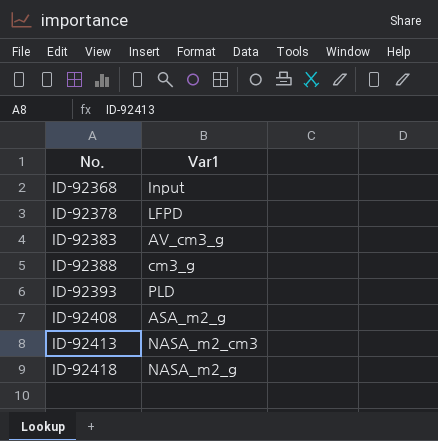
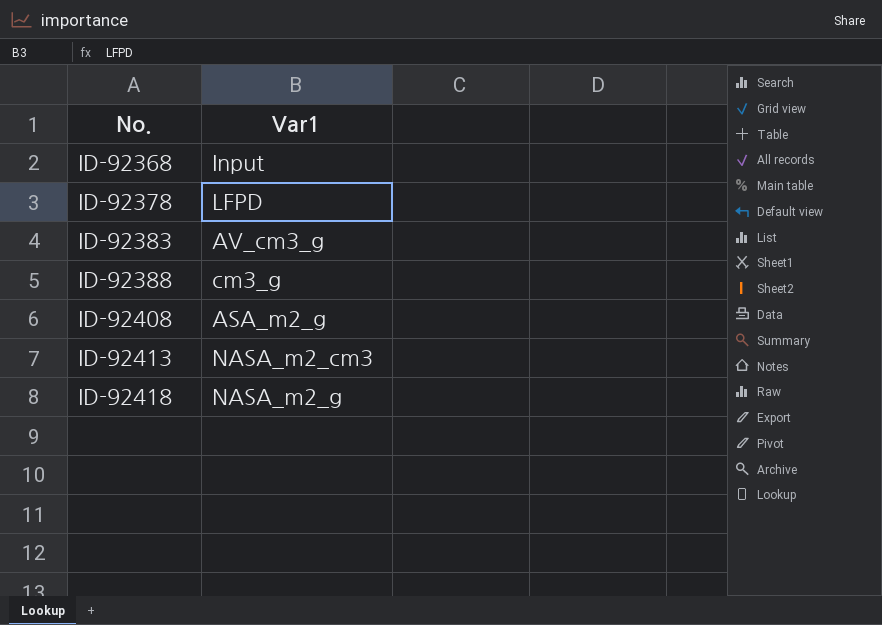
row ID-92393: PLD -> none

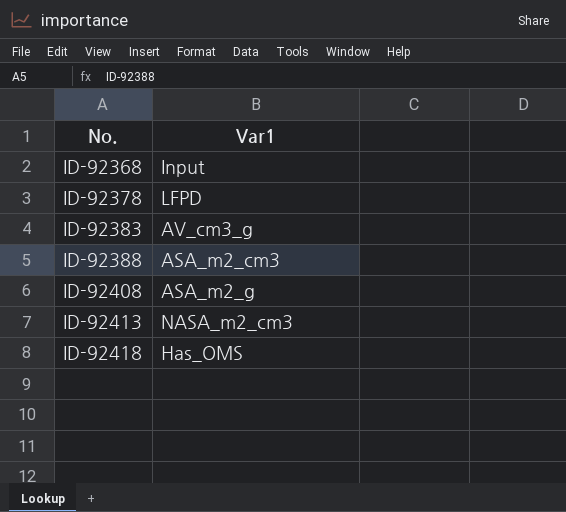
ID-92388 | Var1: cm3_g -> ASA_m2_cm3
ID-92418 | Var1: NASA_m2_g -> Has_OMS

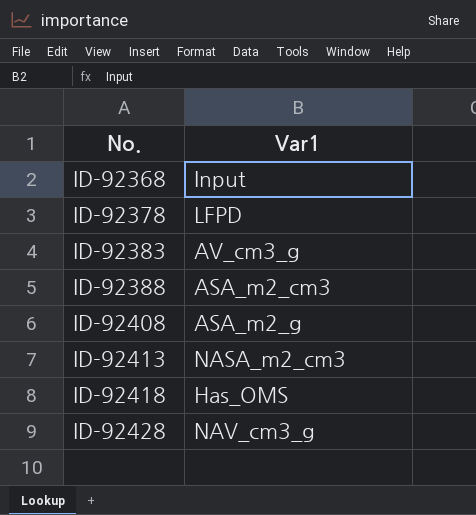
row ID-92428: none -> NAV_cm3_g

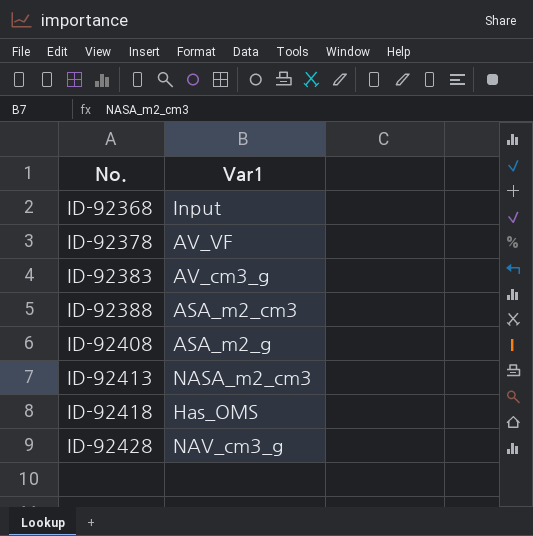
ID-92378 | Var1: LFPD -> AV_VF

